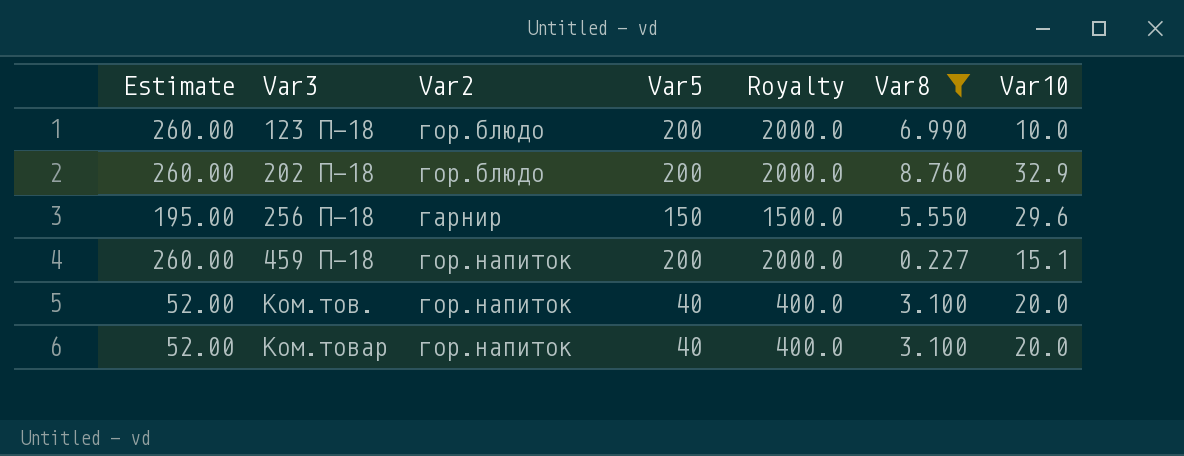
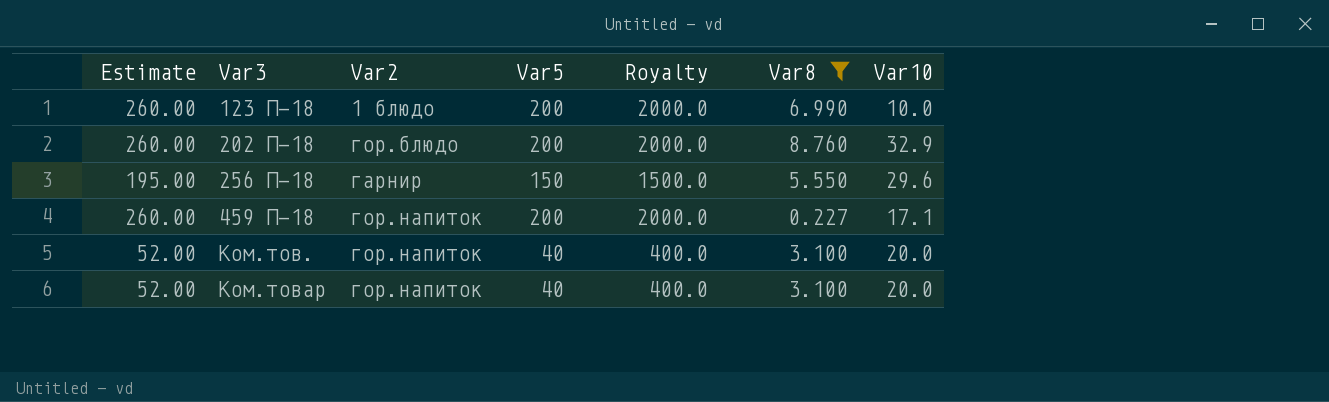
123 П-18 | Var2: гор.блюдо -> 1 блюдо
459 П-18 | Var10: 15.1 -> 17.1

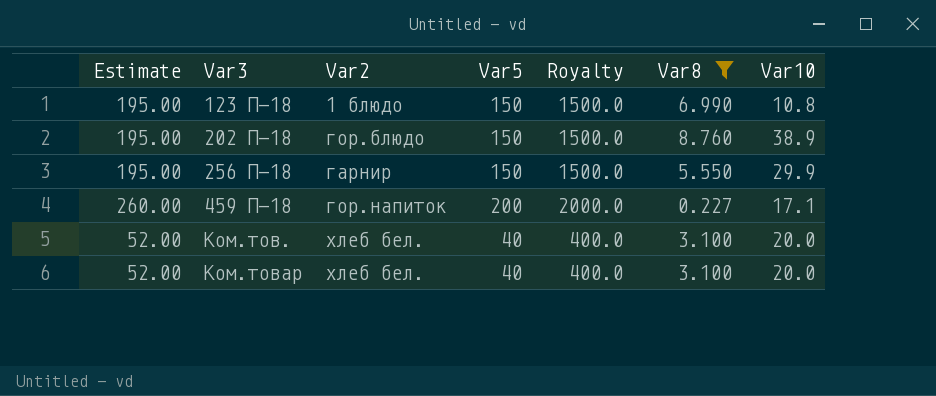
123 П-18 | Estimate: 260.00 -> 195.00
123 П-18 | Var5: 200 -> 150
123 П-18 | Royalty: 2000.0 -> 1500.0
123 П-18 | Var10: 10.0 -> 10.8
202 П-18 | Estimate: 260.00 -> 195.00
202 П-18 | Var5: 200 -> 150
202 П-18 | Royalty: 2000.0 -> 1500.0
202 П-18 | Var10: 32.9 -> 38.9
256 П-18 | Var10: 29.6 -> 29.9
Ком.тов. | Var2: гор.напиток -> хлеб бел.
Ком.товар | Var2: гор.напиток -> хлеб бел.

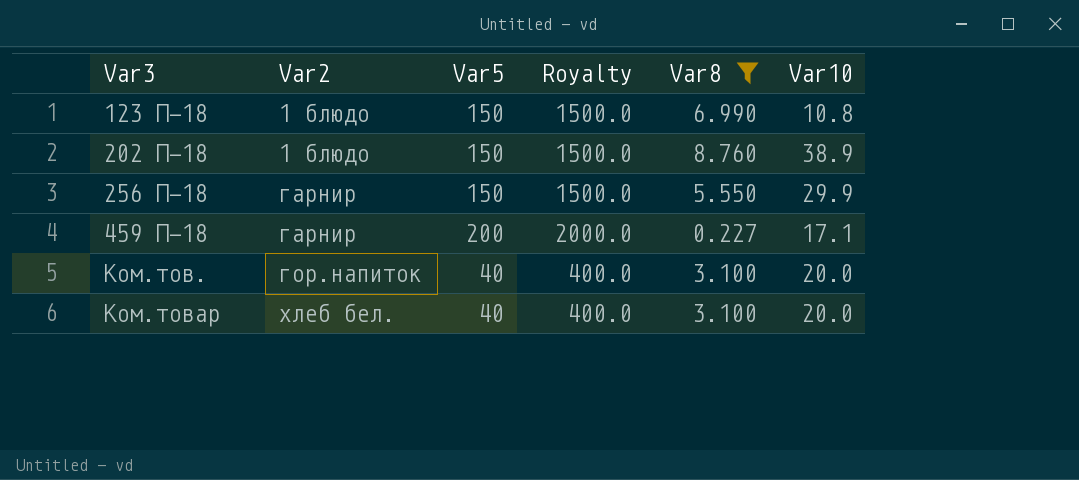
column Estimate | formula: [Var5] * 1.3 -> none
202 П-18 | Var2: гор.блюдо -> 1 блюдо
459 П-18 | Var2: гор.напиток -> гарнир
Ком.тов. | Var2: хлеб бел. -> гор.напиток

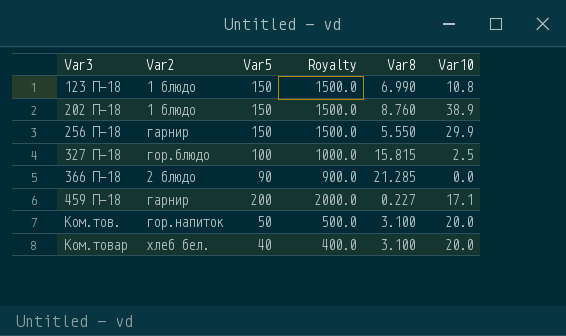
filter: Var8 <= 8.760 -> none
Ком.тов. | Var5: 40 -> 50
Ком.тов. | Royalty: 400.0 -> 500.0

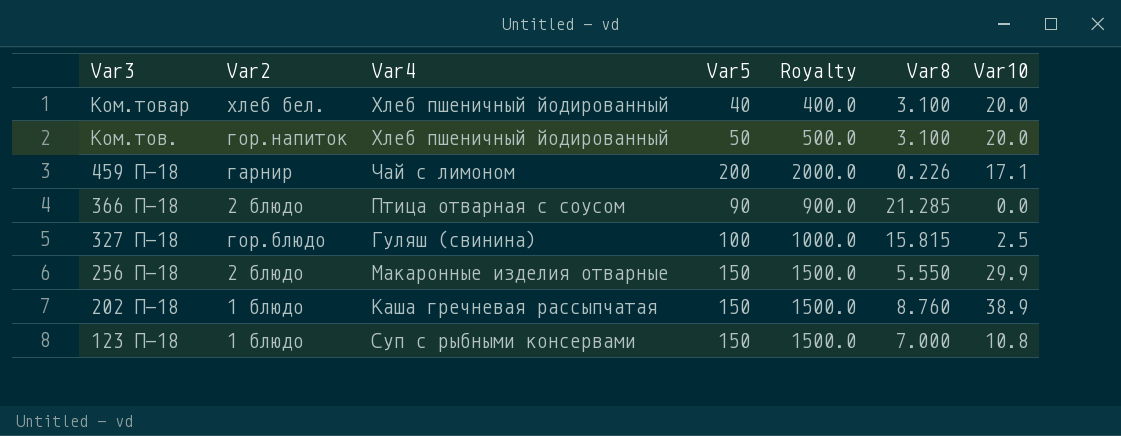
row order: Var3 ascending -> Var3 descending
column Var4 | position: none -> 3
459 П-18 | Var8: 0.227 -> 0.226
256 П-18 | Var2: гарнир -> 2 блюдо
123 П-18 | Var8: 6.990 -> 7.000

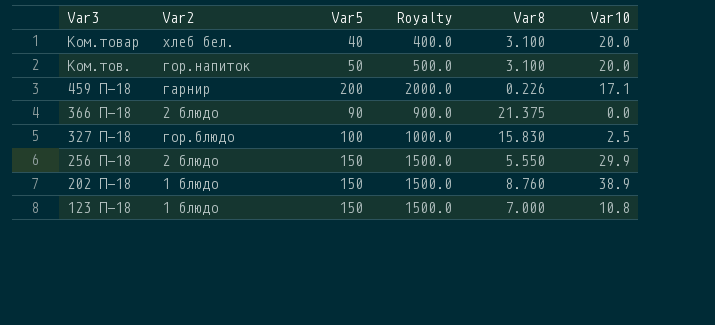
column Var4 | position: 3 -> none
366 П-18 | Var8: 21.285 -> 21.375
327 П-18 | Var8: 15.815 -> 15.830

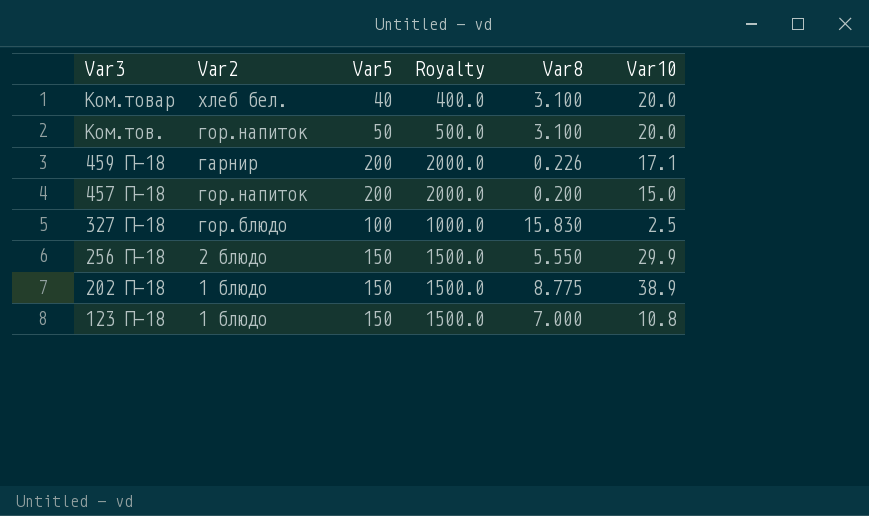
row 366 П-18: 2 блюдо | 90 | 900.0 | 21.375 | 0.0 -> none
row 457 П-18: none -> гор.напиток | 200 | 2000.0 | 0.200 | 15.0
202 П-18 | Var8: 8.760 -> 8.775

